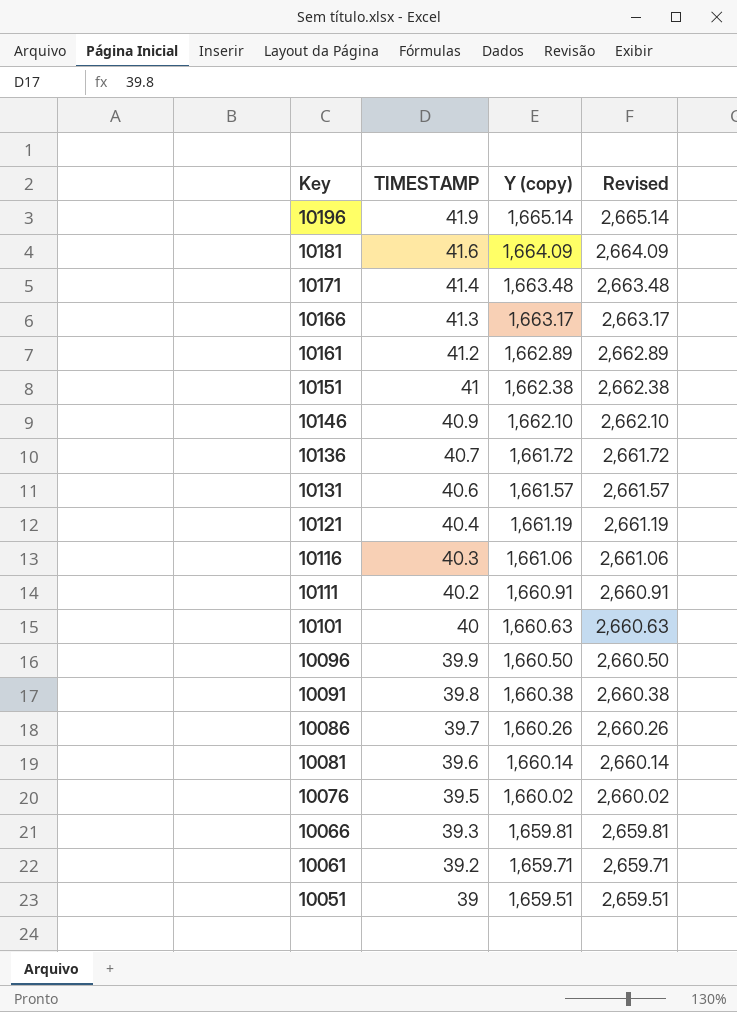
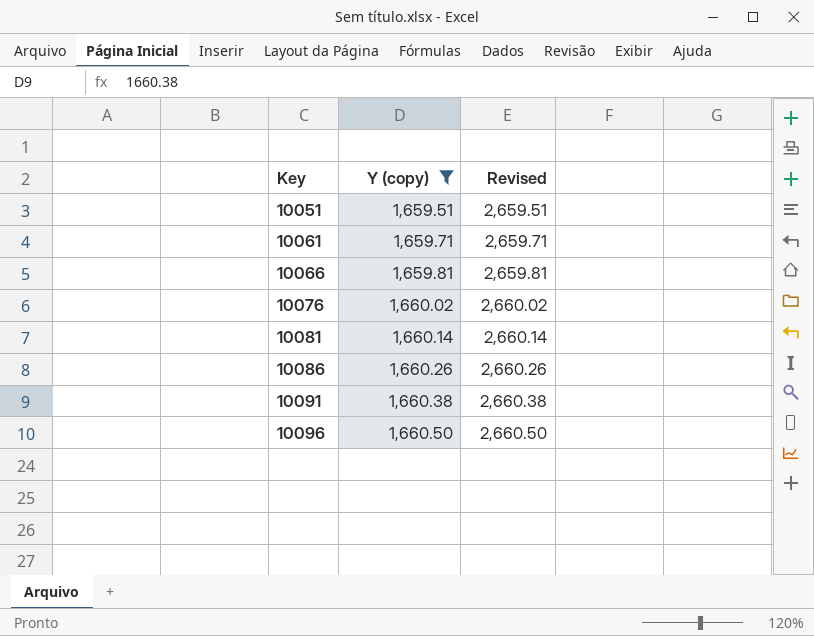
filter: none -> Y (copy) <= 1,660.50
row order: Key descending -> Key ascending
column TIMESTAMP | position: 2 -> none

